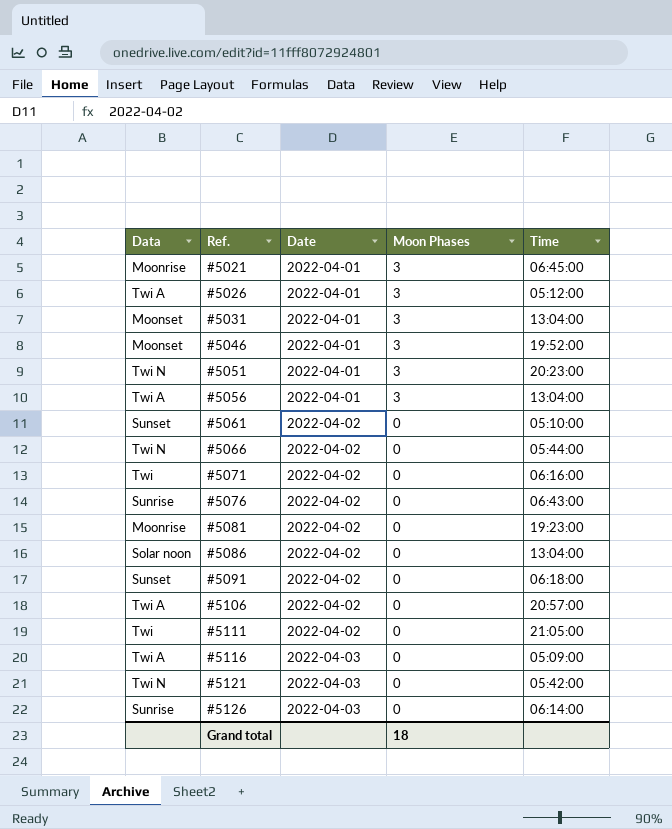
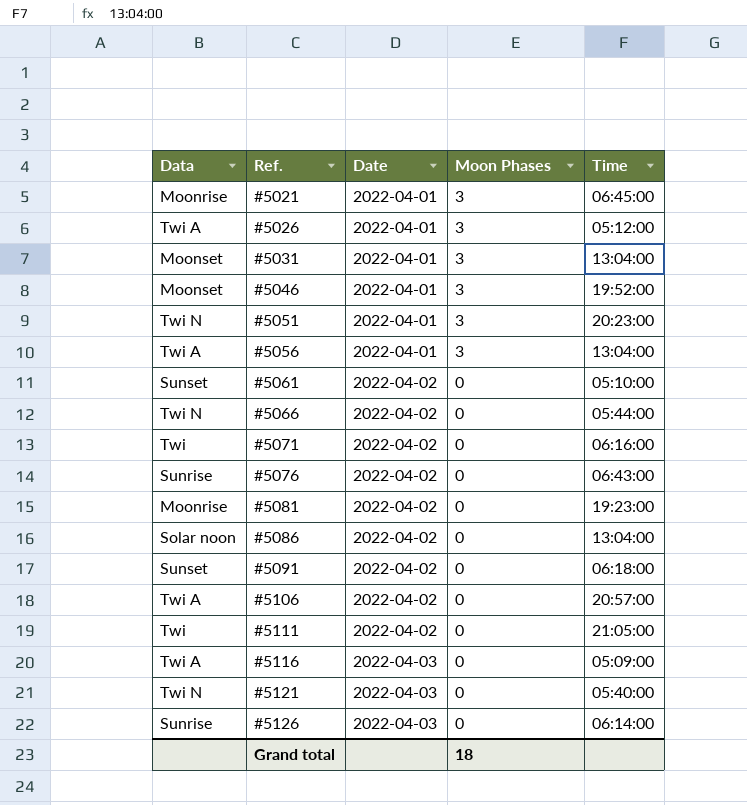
#5121 | Time: 05:42:00 -> 05:40:00

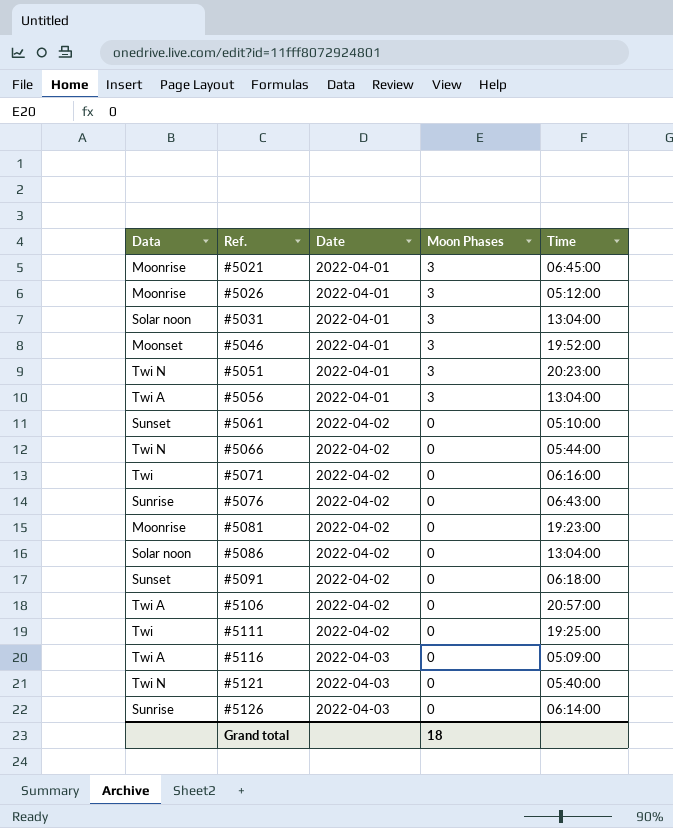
#5026 | Data: Twi A -> Moonrise
#5031 | Data: Moonset -> Solar noon
#5111 | Time: 21:05:00 -> 19:25:00

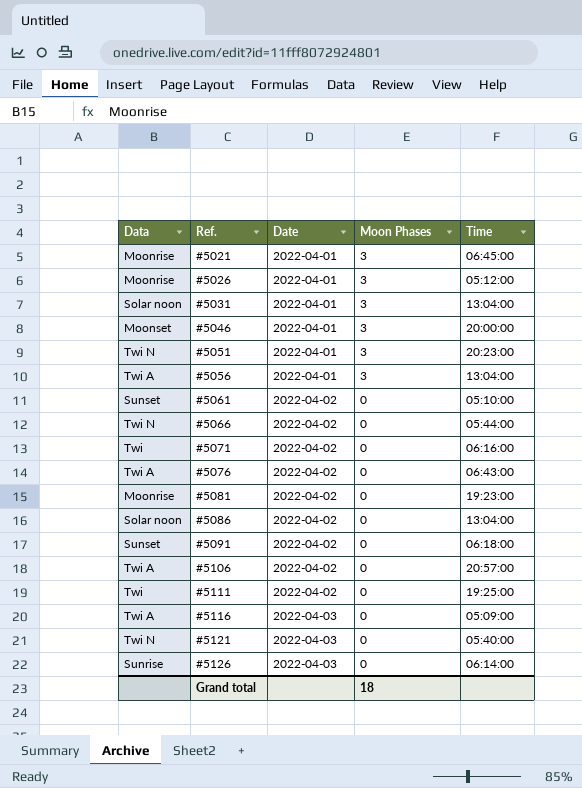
#5046 | Time: 19:52:00 -> 20:00:00
#5076 | Data: Sunrise -> Twi A

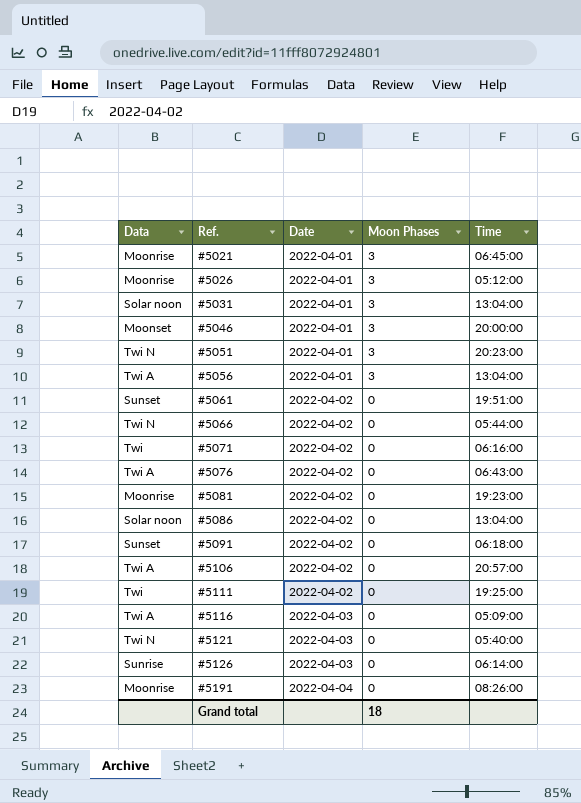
#5061 | Time: 05:10:00 -> 19:51:00
row #5191: none -> Moonrise | 2022-04-04 | 0 | 08:26:00

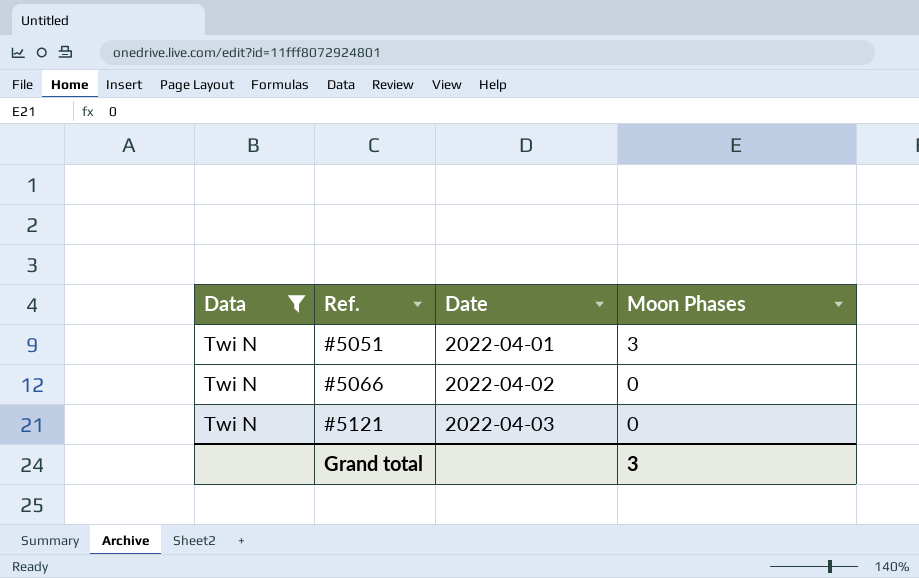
filter: none -> Data = Twi N
column Time | position: 5 -> none
Grand total | Moon Phases: 18 -> 3

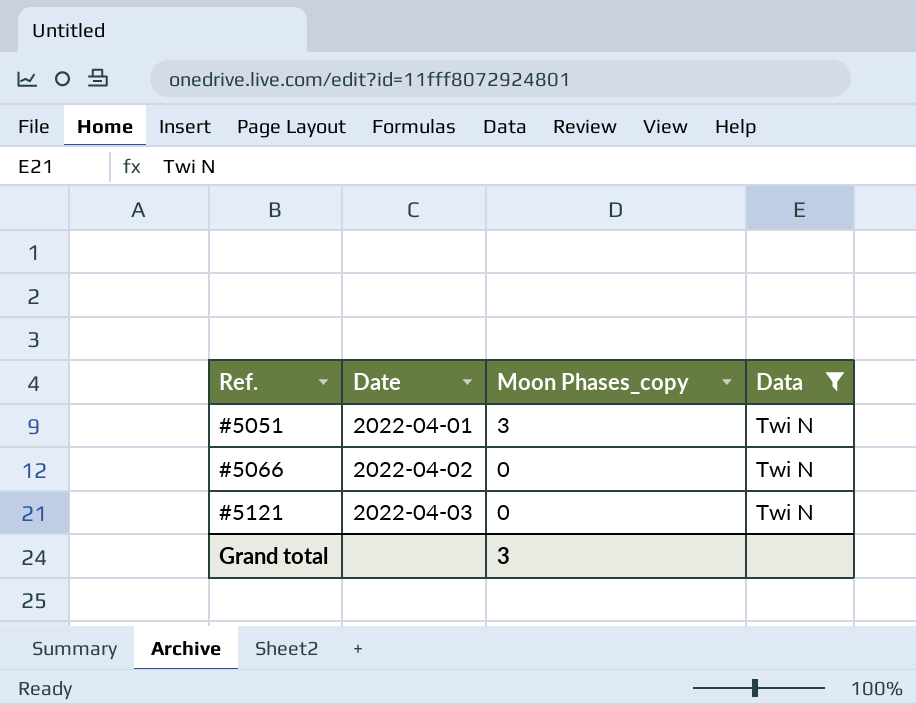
column name: Moon Phases -> Moon Phases_copy
column Data | position: 1 -> 4

